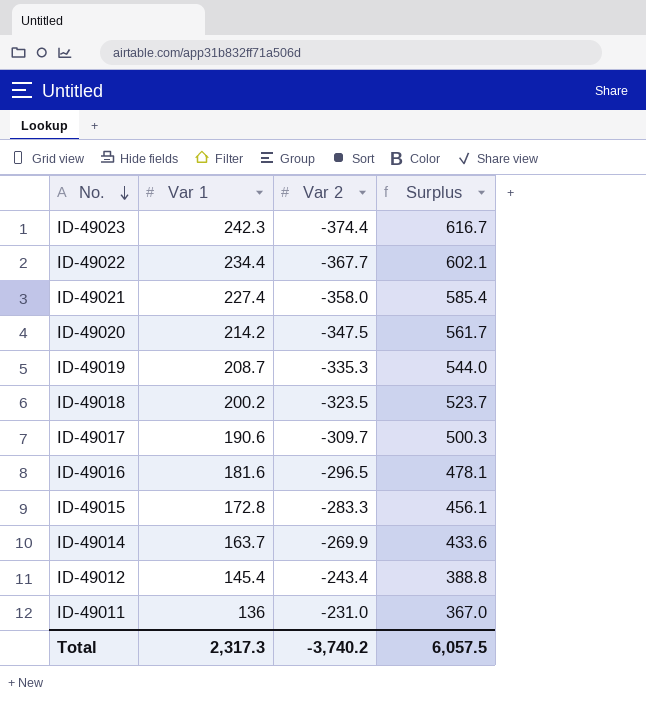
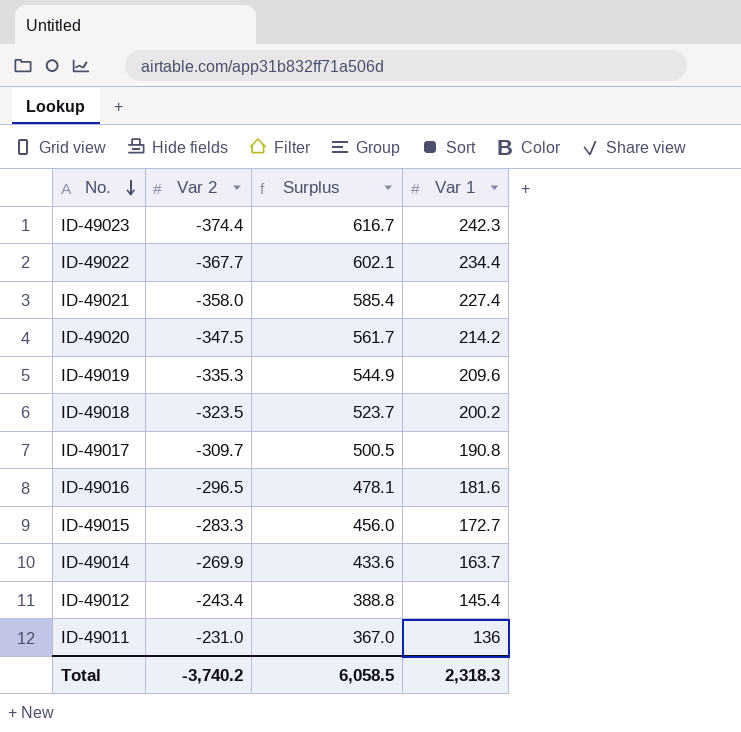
column Var 1 | position: 2 -> 4
ID-49019 | Surplus: 544.0 -> 544.9
ID-49019 | Var 1: 208.7 -> 209.6
ID-49017 | Surplus: 500.3 -> 500.5
ID-49017 | Var 1: 190.6 -> 190.8
ID-49015 | Surplus: 456.1 -> 456.0
ID-49015 | Var 1: 172.8 -> 172.7
Total | Surplus: 6,057.5 -> 6,058.5
Total | Var 1: 2,317.3 -> 2,318.3

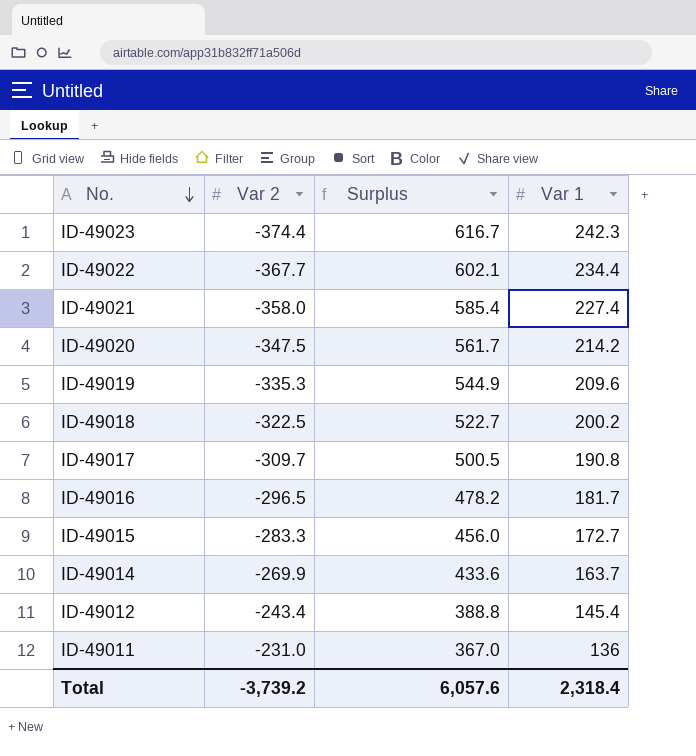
ID-49018 | Var 2: -323.5 -> -322.5
ID-49018 | Surplus: 523.7 -> 522.7
ID-49016 | Surplus: 478.1 -> 478.2
ID-49016 | Var 1: 181.6 -> 181.7
Total | Var 2: -3,740.2 -> -3,739.2
Total | Surplus: 6,058.5 -> 6,057.6
Total | Var 1: 2,318.3 -> 2,318.4

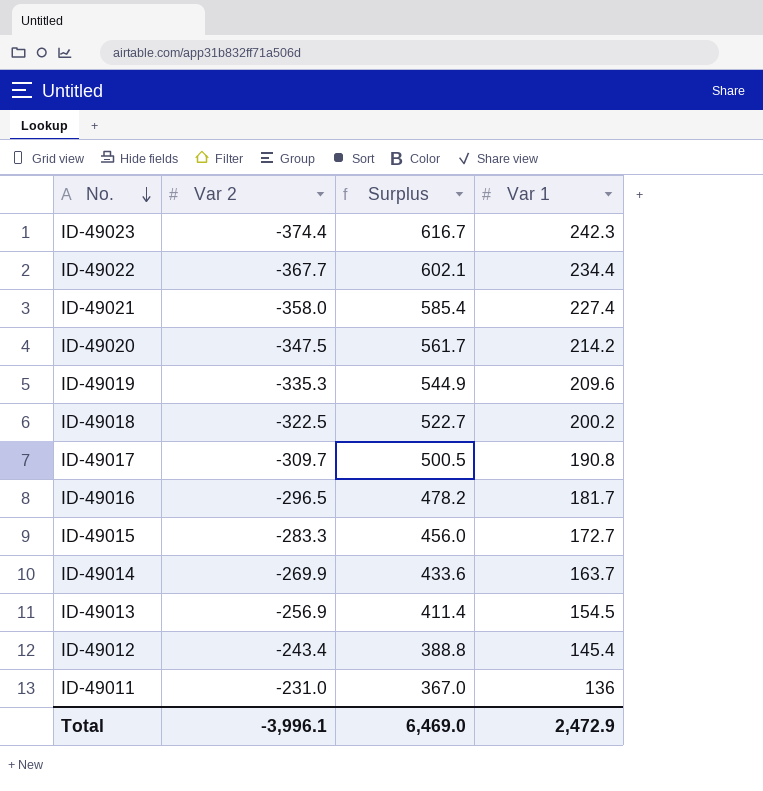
row ID-49013: none -> -256.9 | 411.4 | 154.5
Total | Var 2: -3,739.2 -> -3,996.1
Total | Surplus: 6,057.6 -> 6,469.0
Total | Var 1: 2,318.4 -> 2,472.9

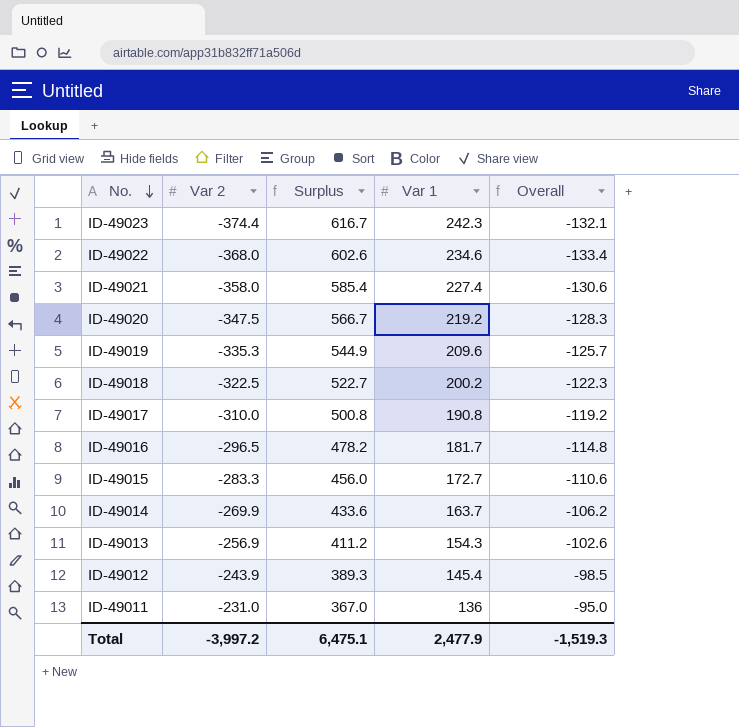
column Overall | formula: none -> [Var 2] + [Var 1]
ID-49022 | Var 2: -367.7 -> -368.0
ID-49022 | Surplus: 602.1 -> 602.6
ID-49022 | Var 1: 234.4 -> 234.6
ID-49020 | Surplus: 561.7 -> 566.7
ID-49020 | Var 1: 214.2 -> 219.2
ID-49017 | Var 2: -309.7 -> -310.0
ID-49017 | Surplus: 500.5 -> 500.8
ID-49013 | Surplus: 411.4 -> 411.2
ID-49013 | Var 1: 154.5 -> 154.3
ID-49012 | Var 2: -243.4 -> -243.9
ID-49012 | Surplus: 388.8 -> 389.3
Total | Var 2: -3,996.1 -> -3,997.2
Total | Surplus: 6,469.0 -> 6,475.1
Total | Var 1: 2,472.9 -> 2,477.9

